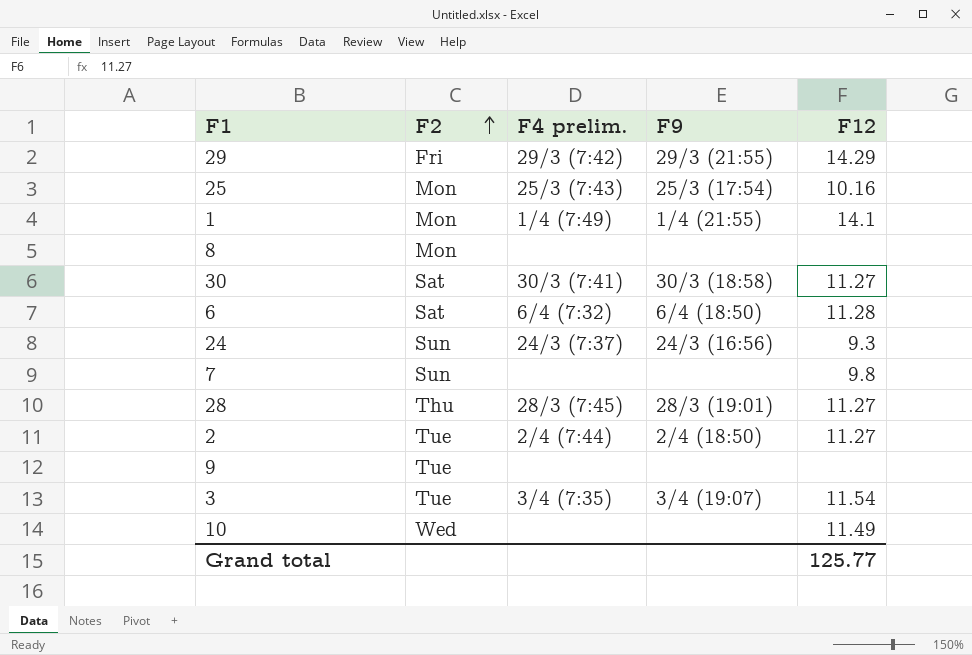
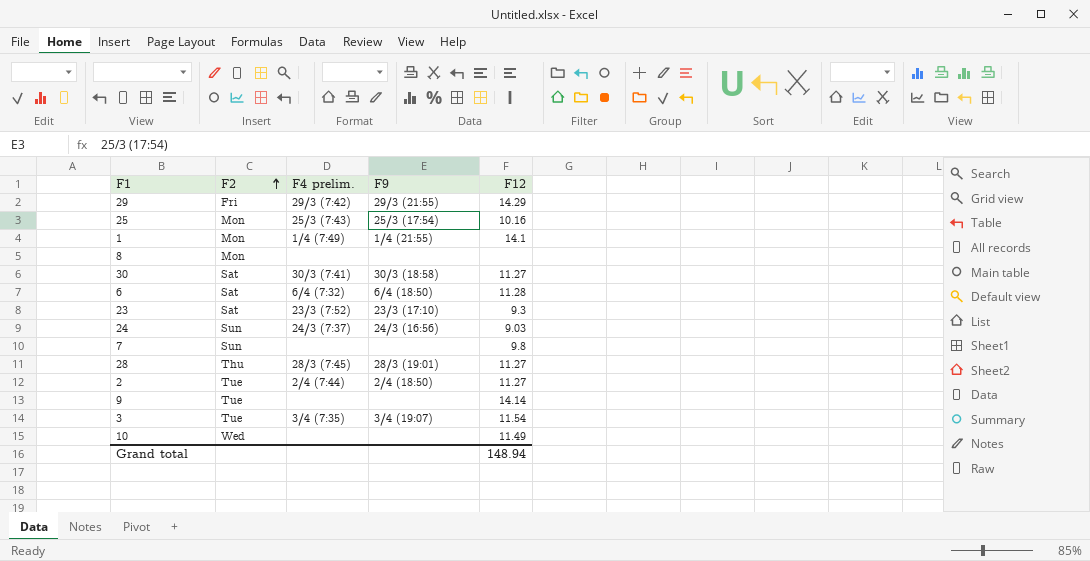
row 23: none -> Sat | 23/3 (7:52) | 23/3 (17:10) | 9.3
24 | F12: 9.3 -> 9.03
9 | F12: none -> 14.14
Grand total | F12: 125.77 -> 148.94

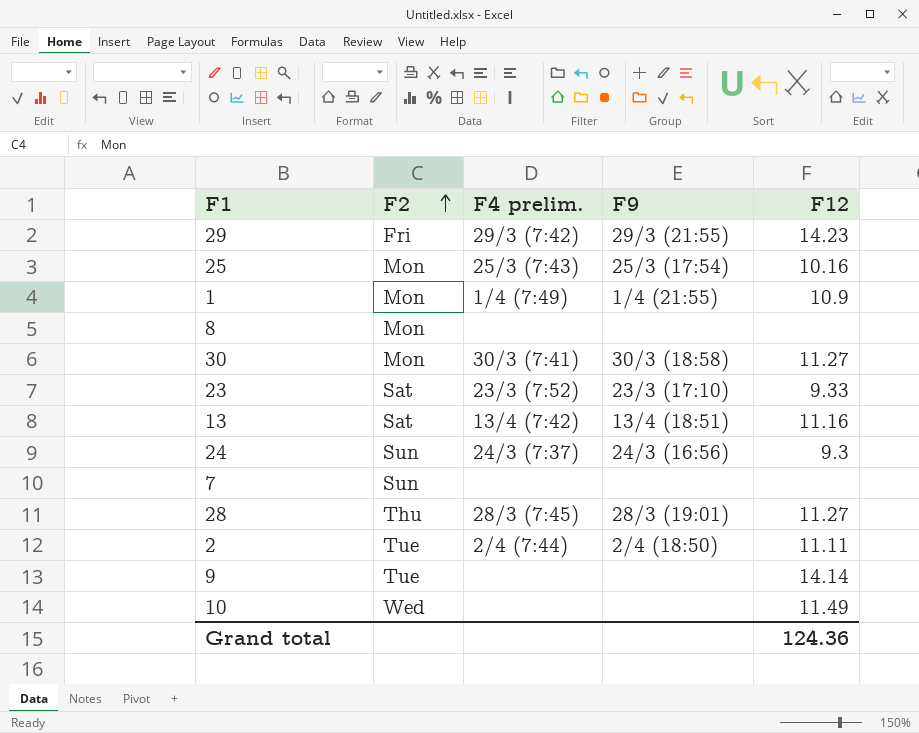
row 6: Sat | 6/4 (7:32) | 6/4 (18:50) | 11.28 -> none
row 3: Tue | 3/4 (7:35) | 3/4 (19:07) | 11.54 -> none
29 | F12: 14.29 -> 14.23
1 | F12: 14.1 -> 10.9
30 | F2: Sat -> Mon
23 | F12: 9.3 -> 9.33
row 13: none -> Sat | 13/4 (7:42) | 13/4 (18:51) | 11.16
24 | F12: 9.03 -> 9.3
7 | F12: 9.8 -> none
2 | F12: 11.27 -> 11.11
Grand total | F12: 148.94 -> 124.36

